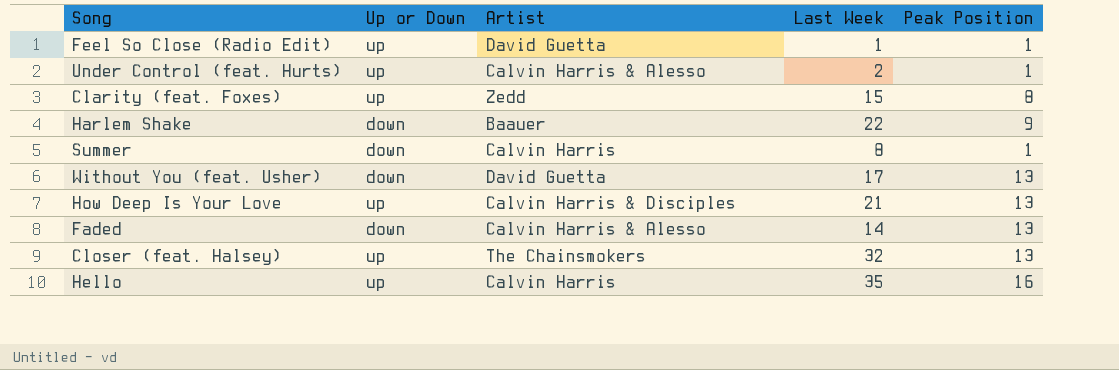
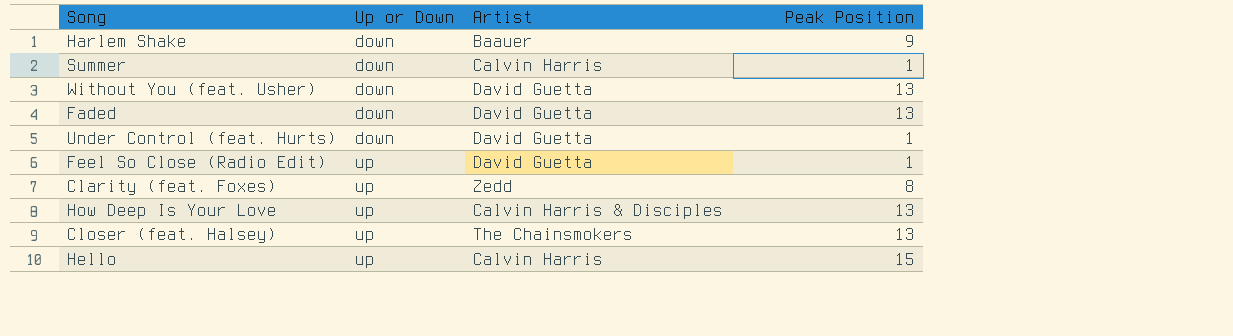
row order: none -> Up or Down ascending
column Last Week | position: 4 -> none
Faded | Artist: Calvin Harris & Alesso -> David Guetta
Under Control (feat. Hurts) | Up or Down: up -> down
Under Control (feat. Hurts) | Artist: Calvin Harris & Alesso -> David Guetta
Hello | Peak Position: 16 -> 15

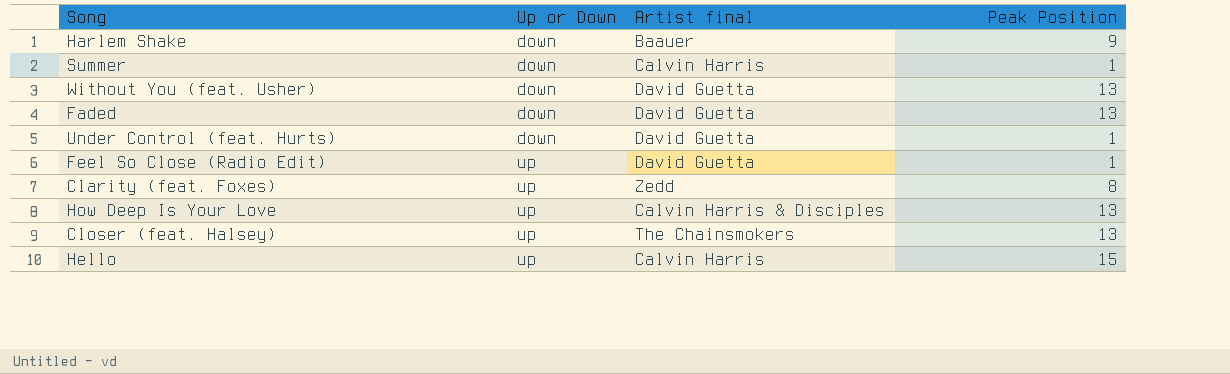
column name: Artist -> Artist final

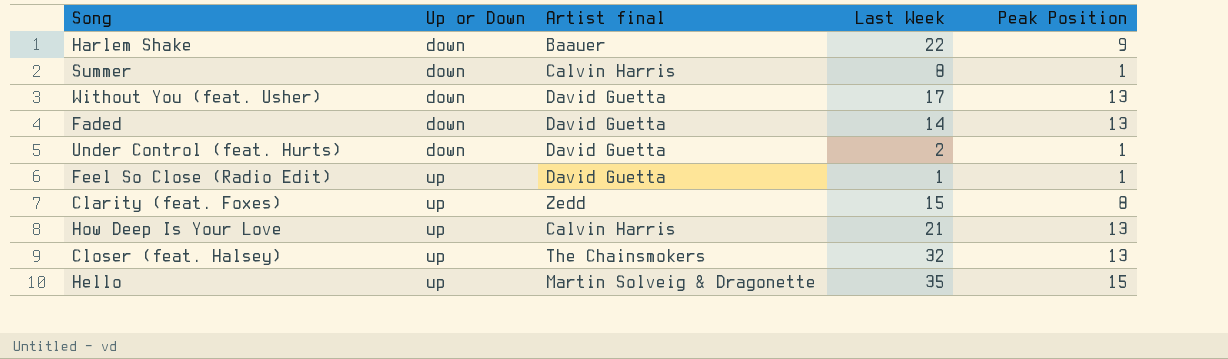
column Last Week | position: none -> 4
How Deep Is Your Love | Artist final: Calvin Harris & Disciples -> Calvin Harris
Hello | Artist final: Calvin Harris -> Martin Solveig & Dragonette

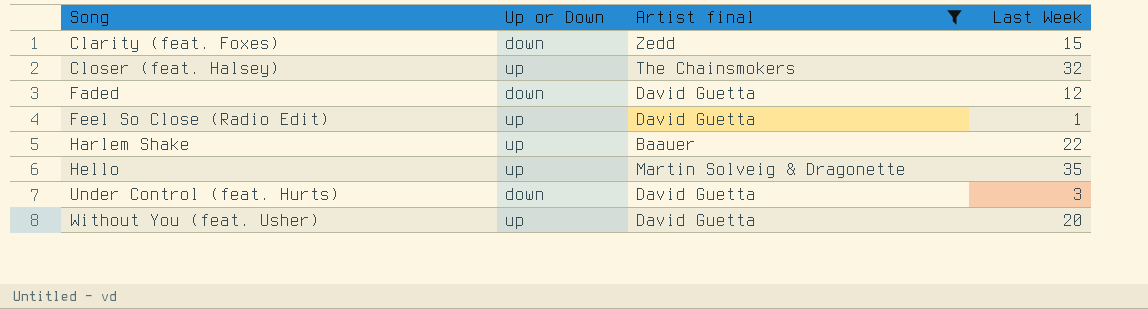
filter: none -> Artist final != Calvin Harris
row order: Up or Down ascending -> Song ascending
column Peak Position | position: 5 -> none
Clarity (feat. Foxes) | Up or Down: up -> down
Faded | Last Week: 14 -> 12
Harlem Shake | Up or Down: down -> up
Under Control (feat. Hurts) | Last Week: 2 -> 3
Without You (feat. Usher) | Up or Down: down -> up
Without You (feat. Usher) | Last Week: 17 -> 20

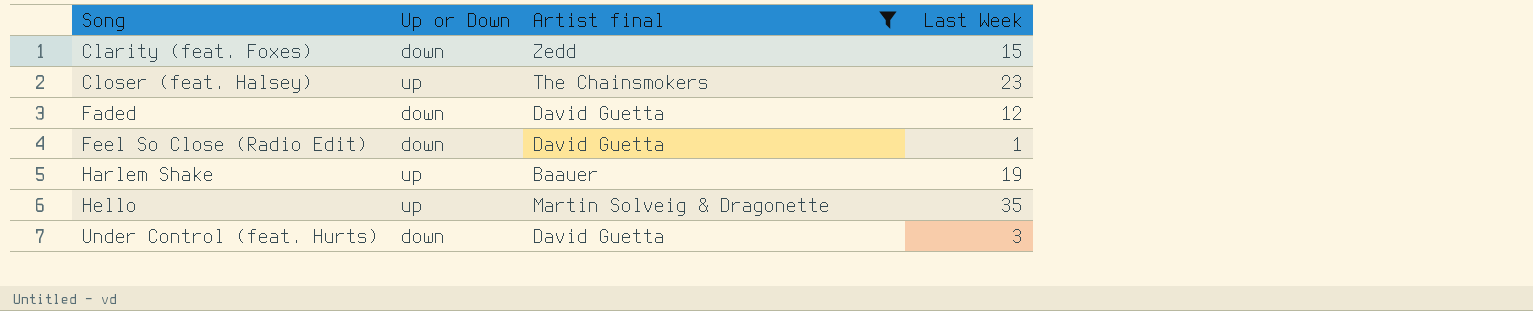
row Without You (feat. Usher): up | David Guetta | 20 -> none
Closer (feat. Halsey) | Last Week: 32 -> 23
Feel So Close (Radio Edit) | Up or Down: up -> down
Harlem Shake | Last Week: 22 -> 19

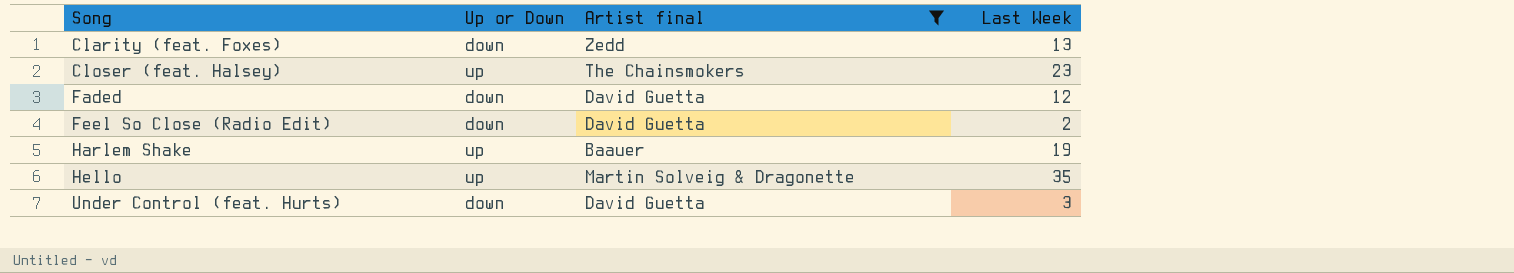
Clarity (feat. Foxes) | Last Week: 15 -> 13
Feel So Close (Radio Edit) | Last Week: 1 -> 2

